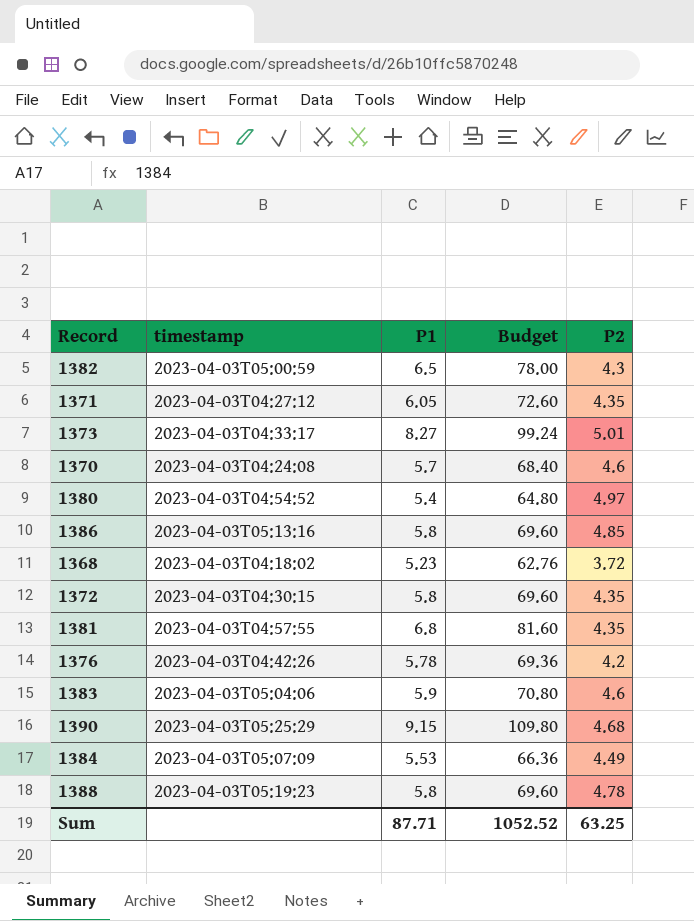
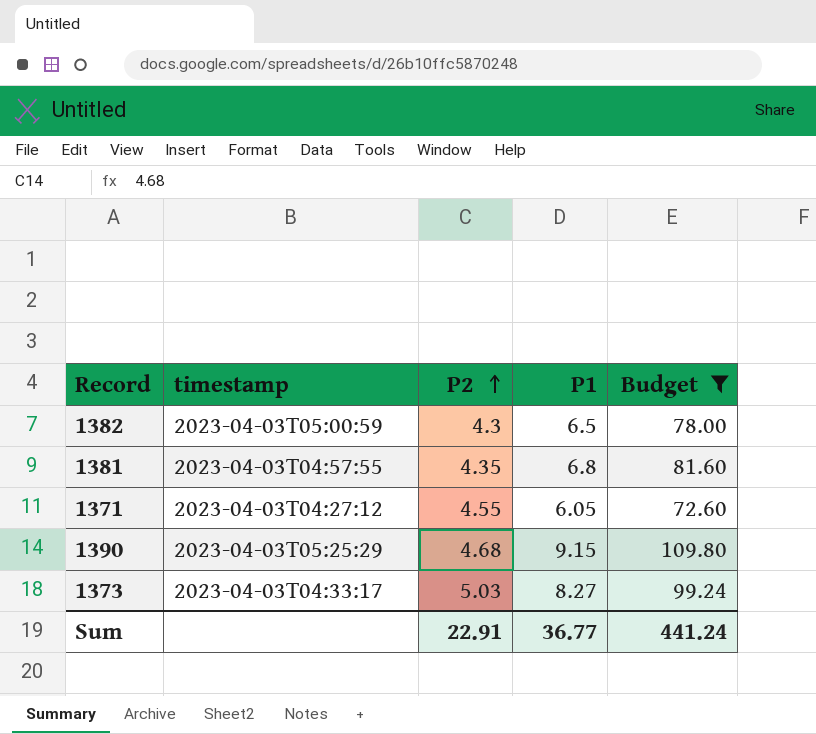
filter: none -> Budget >= 72.60
row order: none -> P2 ascending
column P2 | position: 5 -> 3
1371 | P2: 4.35 -> 4.55
1373 | P2: 5.01 -> 5.03
Sum | P2: 63.25 -> 22.91
Sum | P1: 87.71 -> 36.77
Sum | Budget: 1052.52 -> 441.24

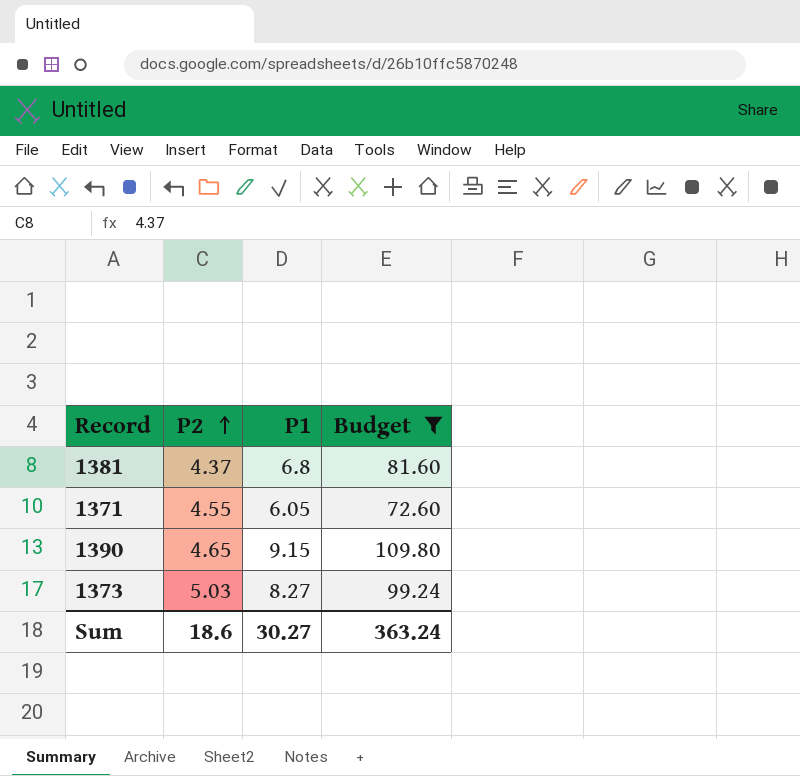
column timestamp | position: 2 -> none
row 1382: 2023-04-03T05:00:59 | 4.3 | 6.5 | 78.00 -> none
1381 | P2: 4.35 -> 4.37
1390 | P2: 4.68 -> 4.65
Sum | P2: 22.91 -> 18.6
Sum | P1: 36.77 -> 30.27
Sum | Budget: 441.24 -> 363.24

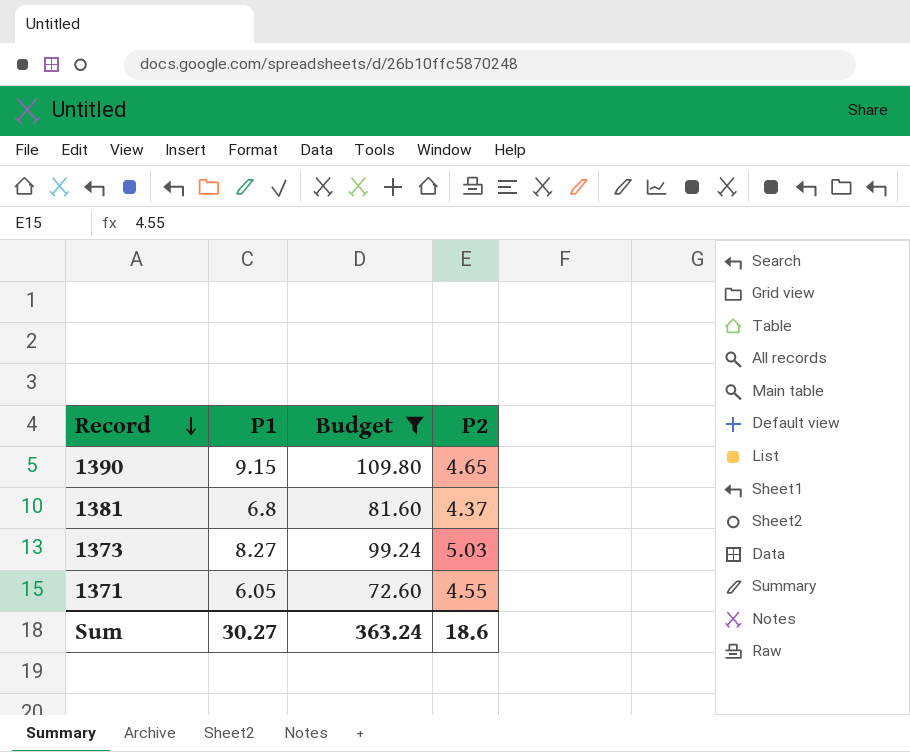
row order: P2 ascending -> Record descending
column P2 | position: 2 -> 4

